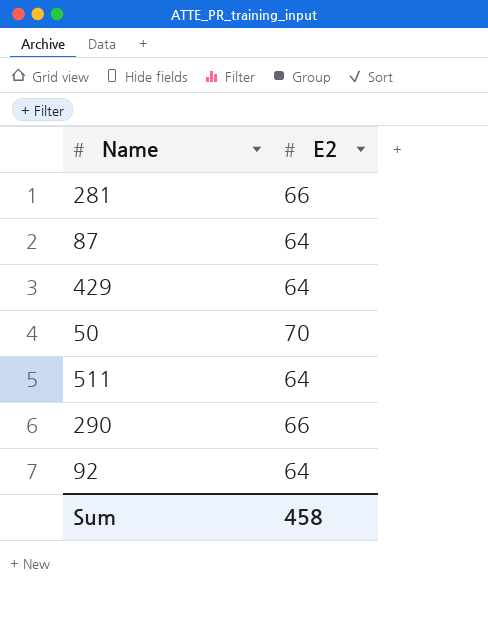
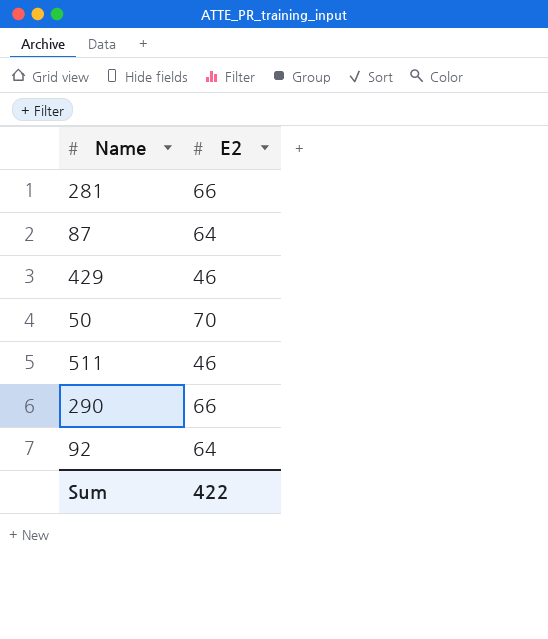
429 | E2: 64 -> 46
511 | E2: 64 -> 46
Sum | E2: 458 -> 422

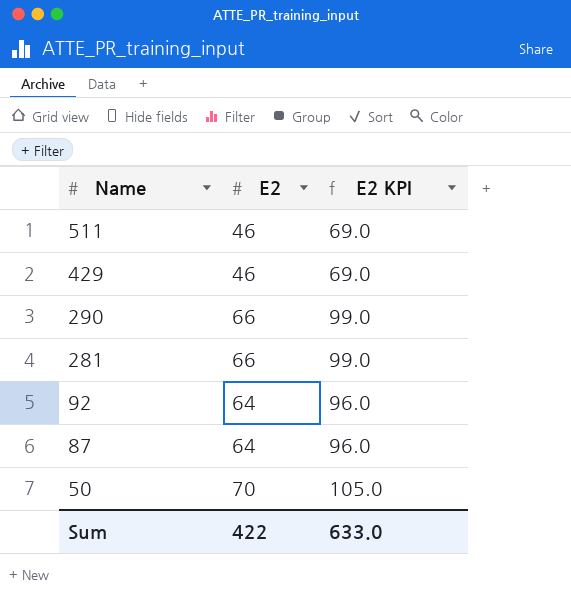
row order: none -> Name descending
column E2 KPI | formula: none -> [E2] * 1.5

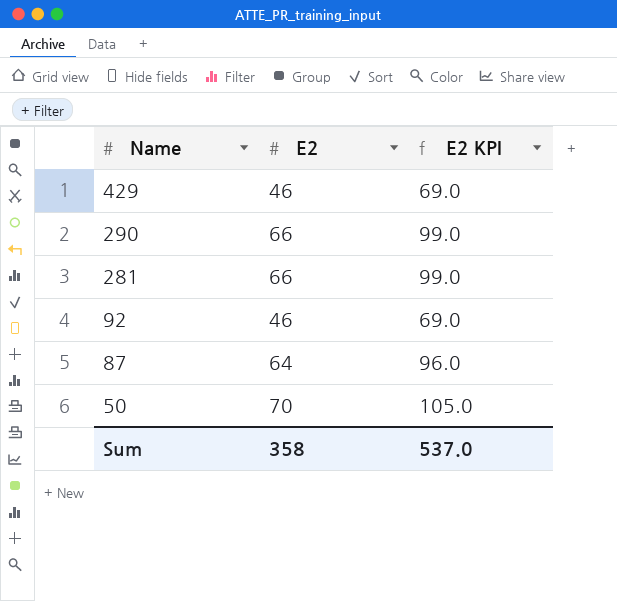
row 511: 46 | 69.0 -> none
92 | E2: 64 -> 46
92 | E2 KPI: 96.0 -> 69.0
Sum | E2: 422 -> 358
Sum | E2 KPI: 633.0 -> 537.0

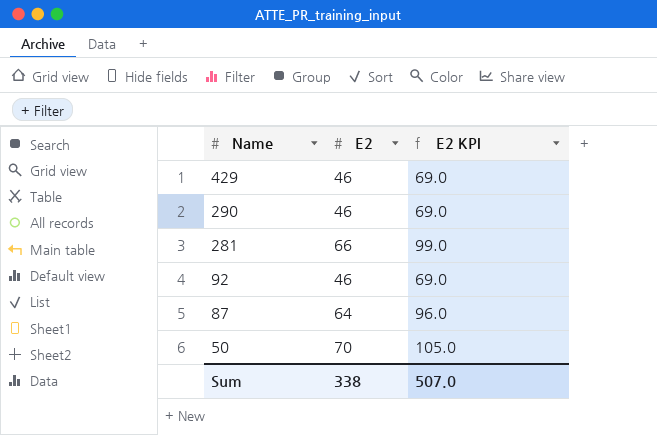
290 | E2: 66 -> 46
290 | E2 KPI: 99.0 -> 69.0
Sum | E2: 358 -> 338
Sum | E2 KPI: 537.0 -> 507.0

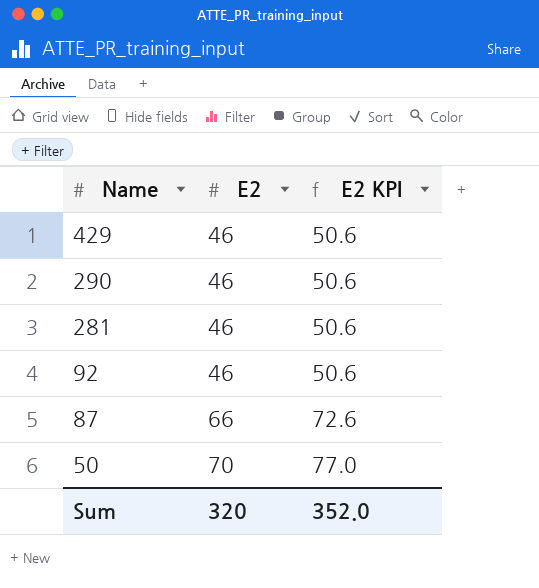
column E2 KPI | formula: [E2] * 1.5 -> [E2] * 1.1
281 | E2: 66 -> 46
87 | E2: 64 -> 66
Sum | E2: 338 -> 320
Sum | E2 KPI: 507.0 -> 352.0

